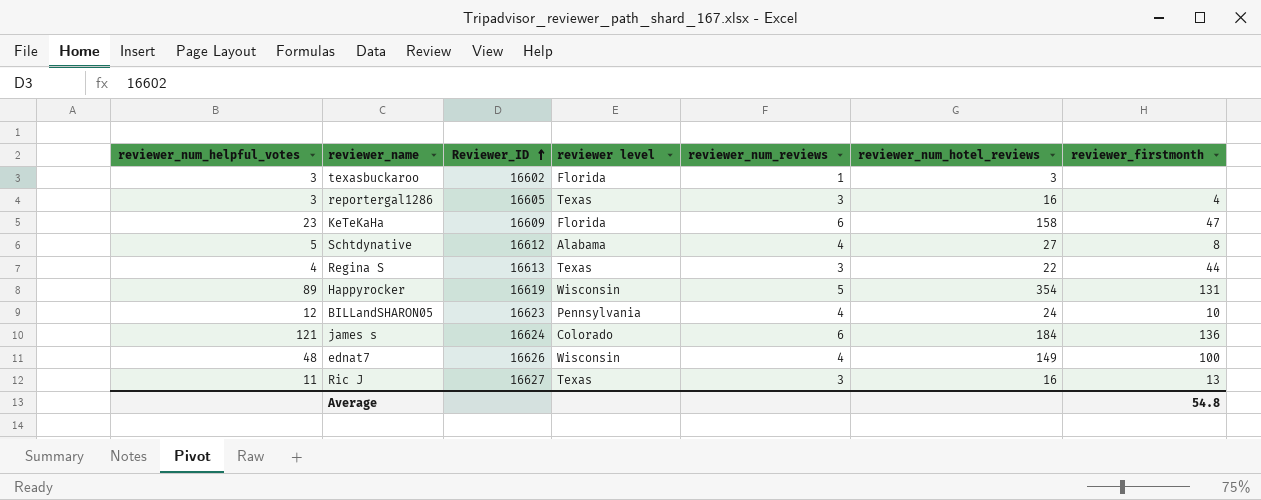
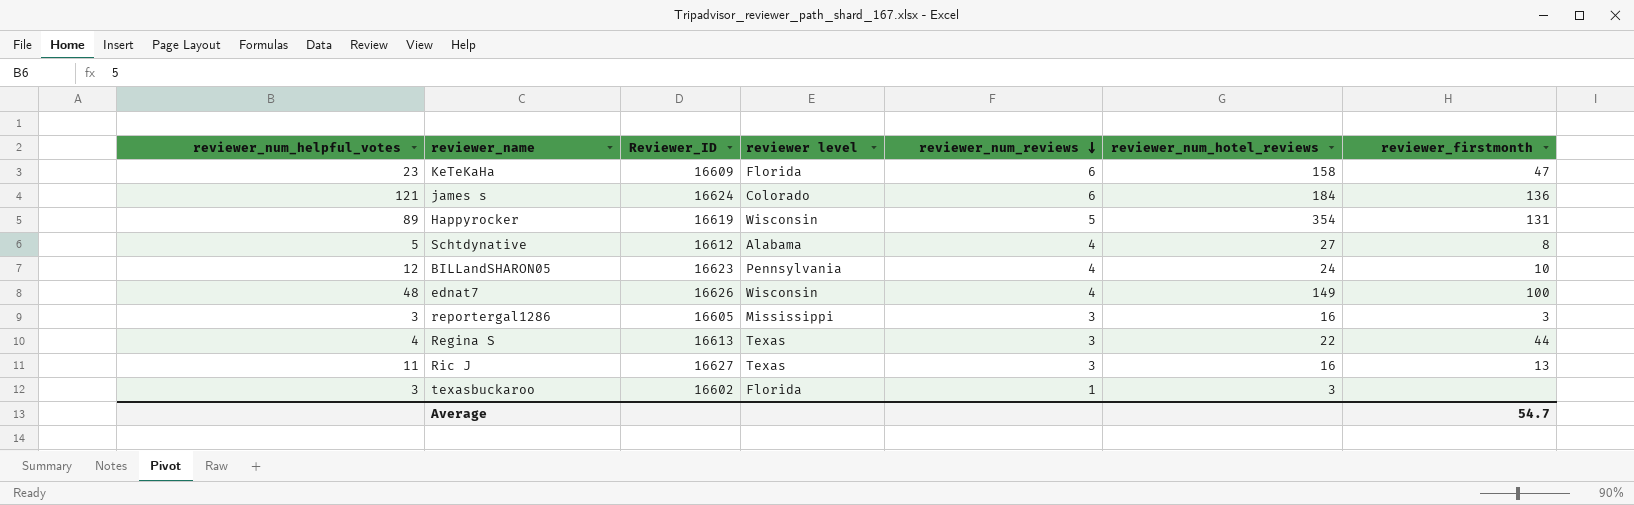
row order: Reviewer_ID ascending -> reviewer_num_reviews descending
reportergal1286 | reviewer level: Texas -> Mississippi
reportergal1286 | reviewer_firstmonth: 4 -> 3
Average | reviewer_firstmonth: 54.8 -> 54.7

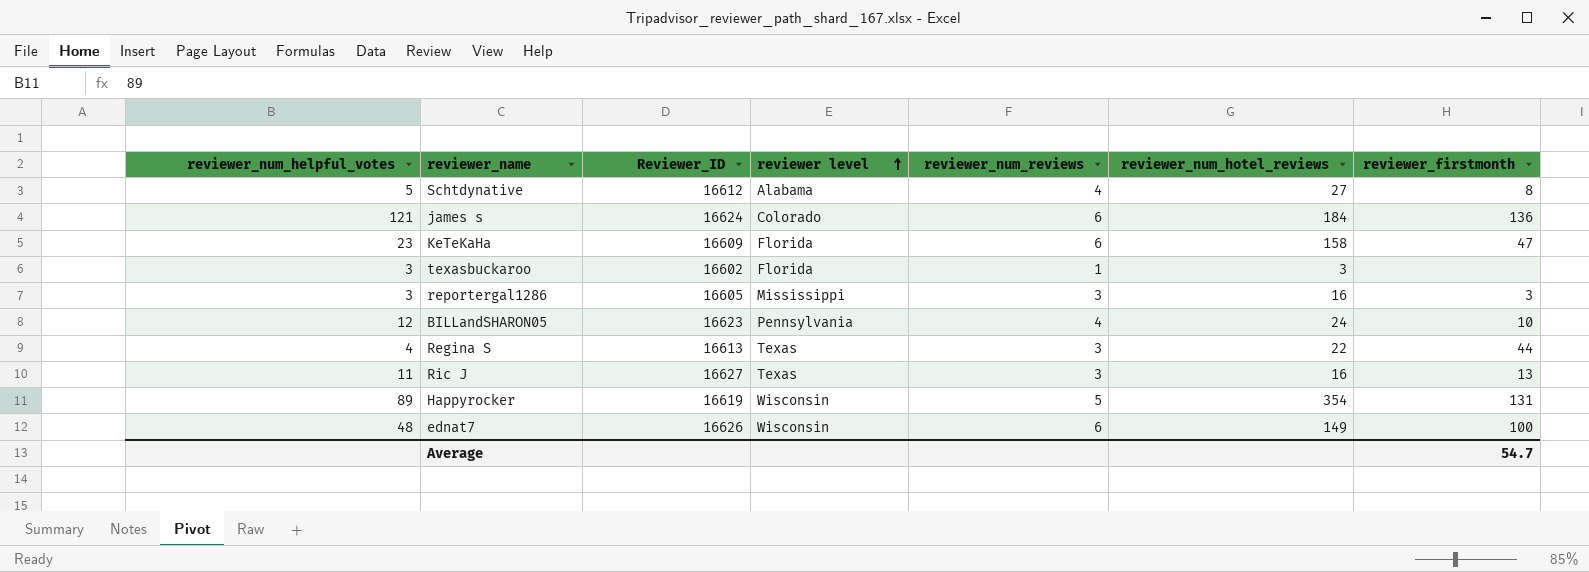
row order: reviewer_num_reviews descending -> reviewer level ascending
ednat7 | reviewer_num_reviews: 4 -> 6

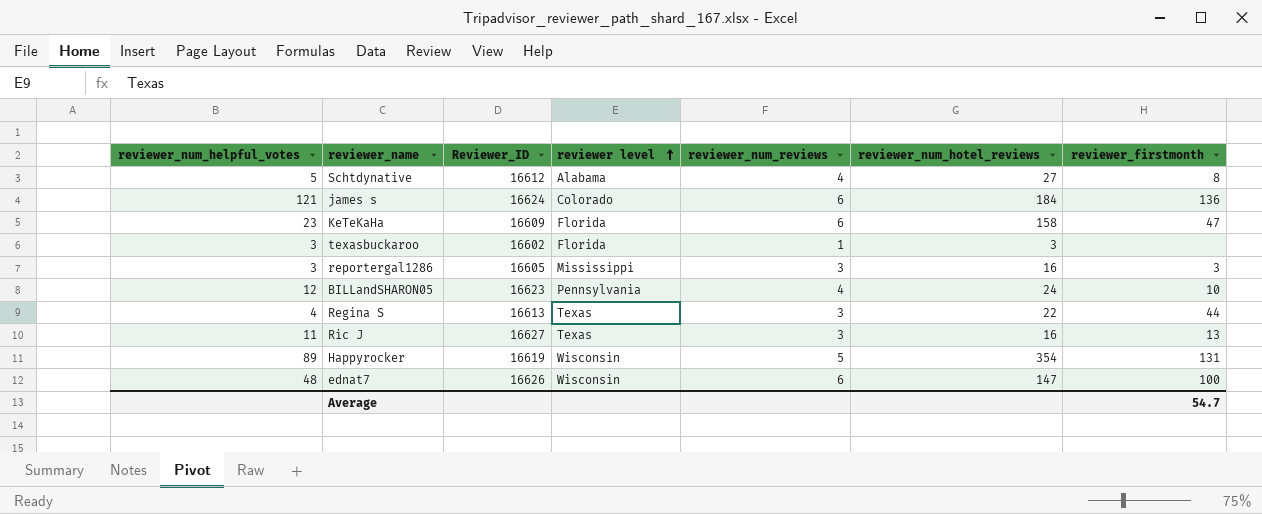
ednat7 | reviewer_num_hotel_reviews: 149 -> 147

